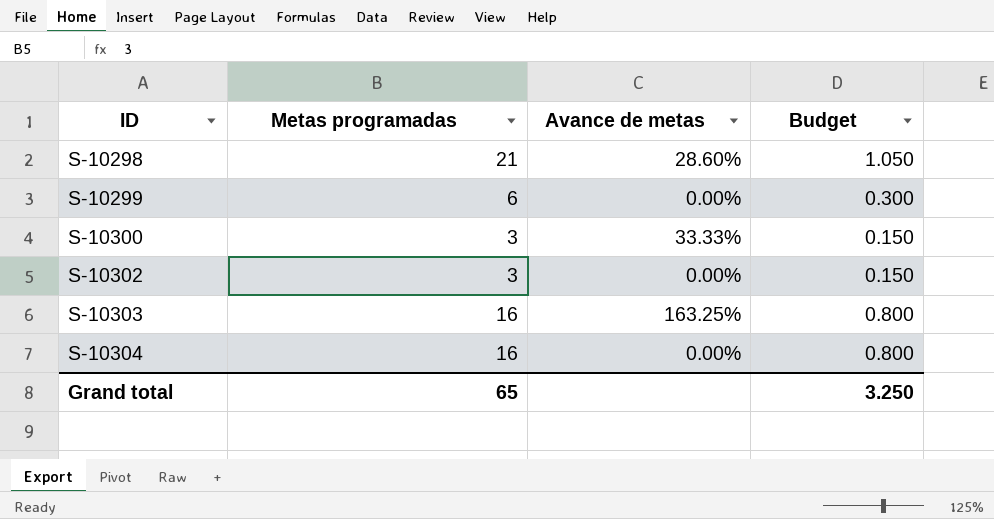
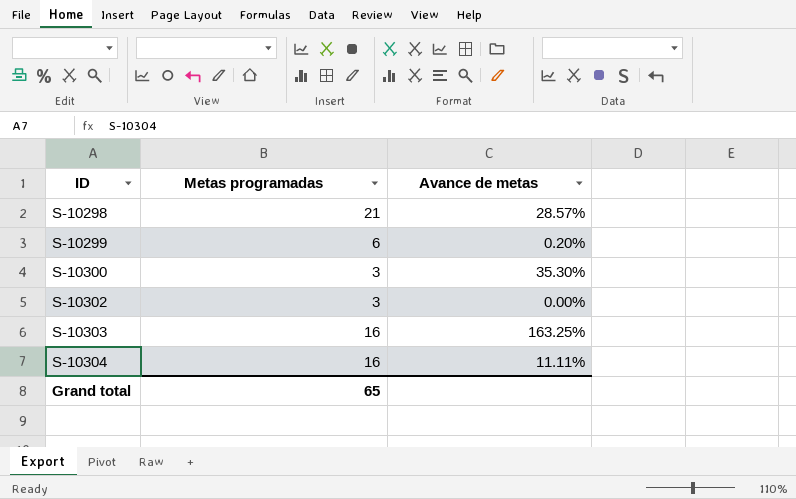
column Budget | formula: [Metas programadas] * 0.05 -> none
S-10298 | Avance de metas: 28.60% -> 28.57%
S-10299 | Avance de metas: 0.00% -> 0.20%
S-10300 | Avance de metas: 33.33% -> 35.30%
S-10304 | Avance de metas: 0.00% -> 11.11%

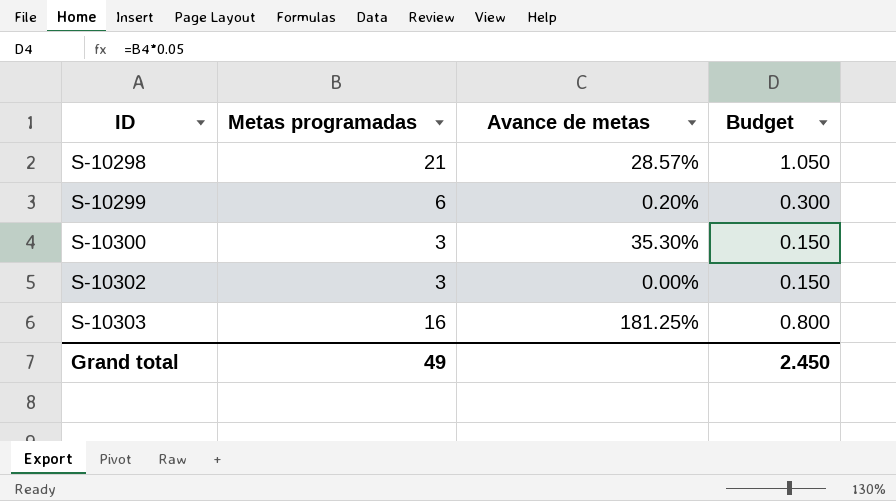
column Budget | formula: none -> [Metas programadas] * 0.05
row S-10304: 16 | 11.11% -> none
S-10303 | Avance de metas: 163.25% -> 181.25%
Grand total | Metas programadas: 65 -> 49

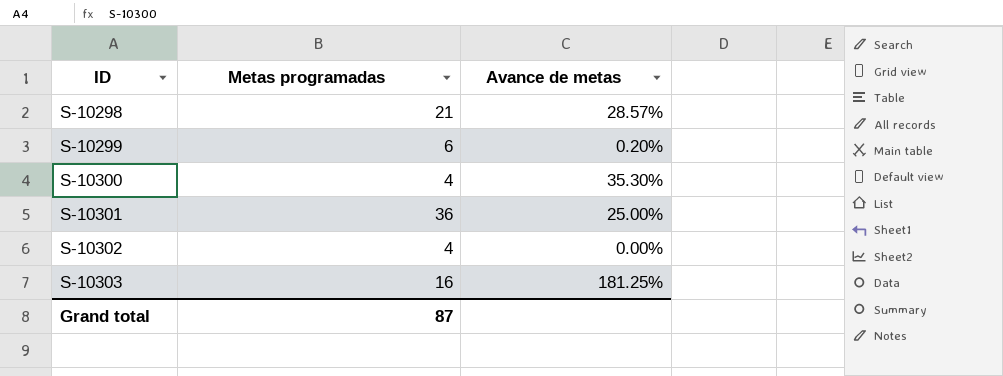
column Budget | formula: [Metas programadas] * 0.05 -> none
S-10300 | Metas programadas: 3 -> 4
row S-10301: none -> 36 | 25.00%
S-10302 | Metas programadas: 3 -> 4
Grand total | Metas programadas: 49 -> 87

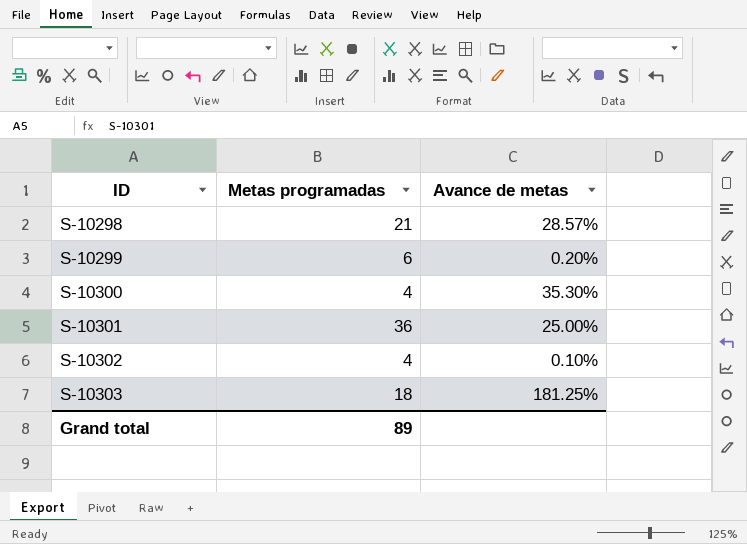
S-10302 | Avance de metas: 0.00% -> 0.10%
S-10303 | Metas programadas: 16 -> 18
Grand total | Metas programadas: 87 -> 89

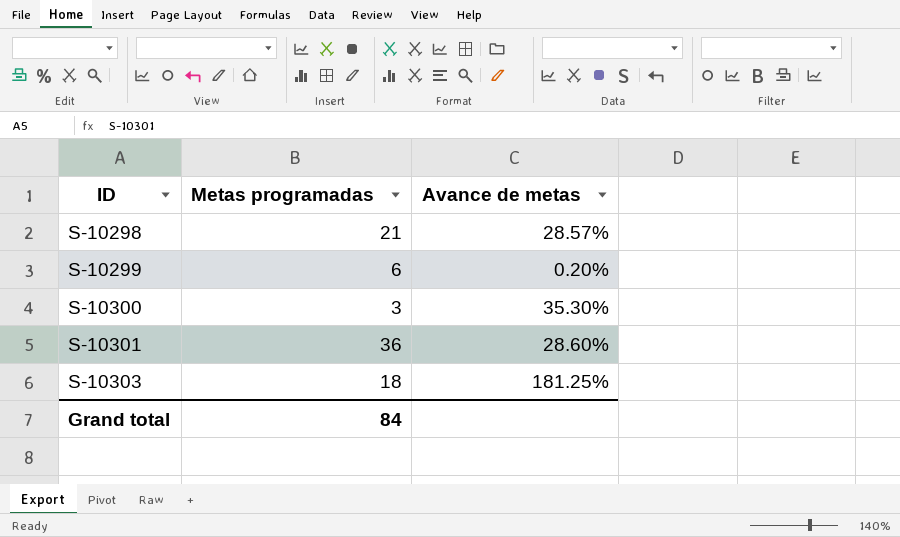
row S-10302: 4 | 0.10% -> none
S-10300 | Metas programadas: 4 -> 3
S-10301 | Avance de metas: 25.00% -> 28.60%
Grand total | Metas programadas: 89 -> 84

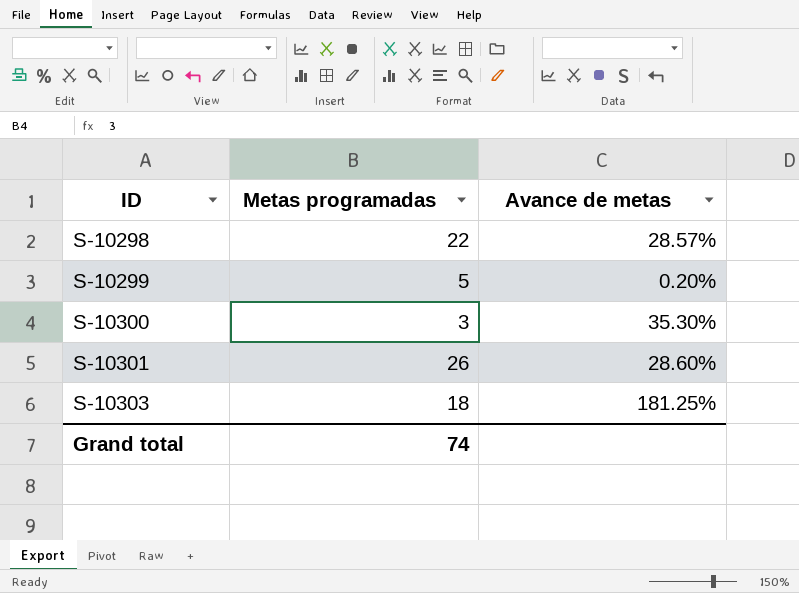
S-10298 | Metas programadas: 21 -> 22
S-10299 | Metas programadas: 6 -> 5
S-10301 | Metas programadas: 36 -> 26
Grand total | Metas programadas: 84 -> 74

